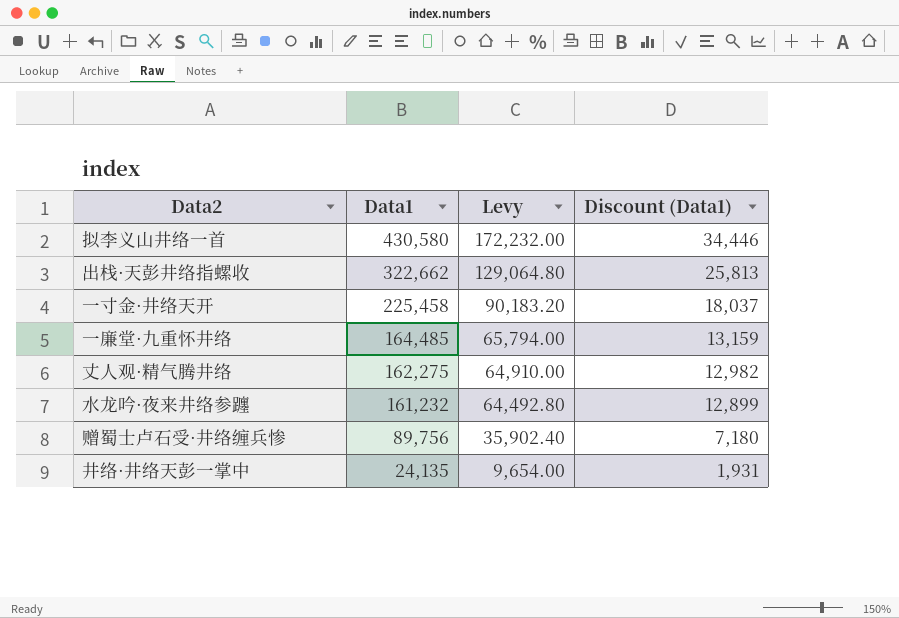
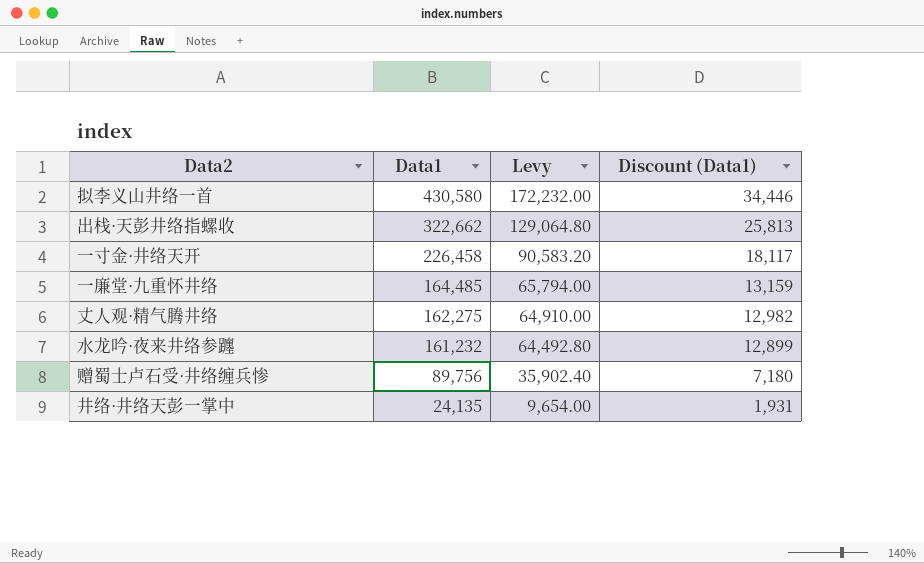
一寸金·井络天开 | Data1: 225,458 -> 226,458
一寸金·井络天开 | Levy: 90,183.20 -> 90,583.20
一寸金·井络天开 | Discount (Data1): 18,037 -> 18,117

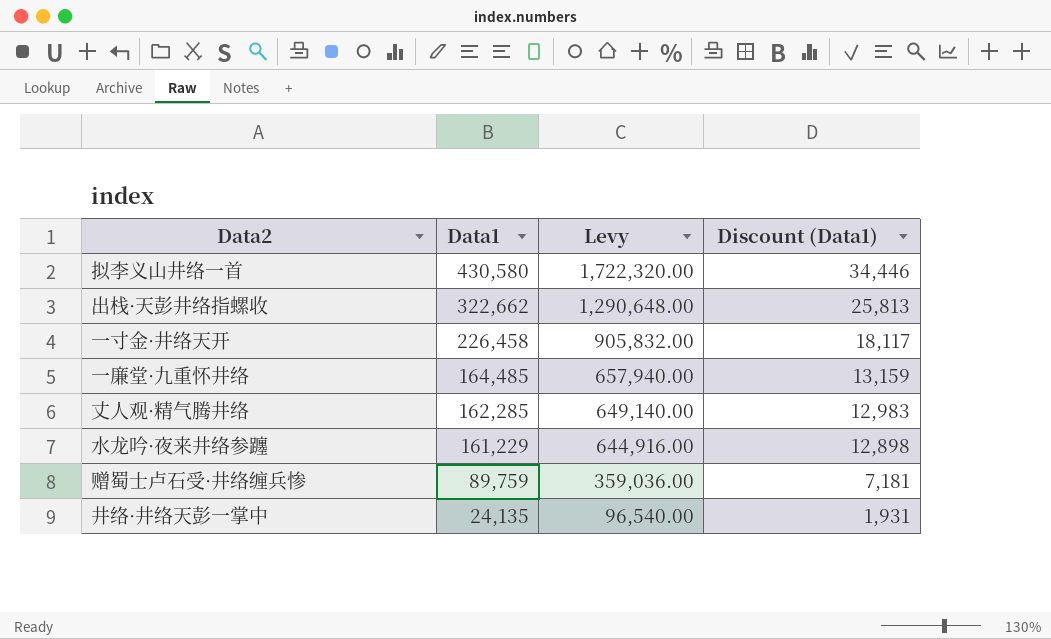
column Levy | formula: [Data1] * 0.4 -> [Data1] * 4
丈人观·精气腾井络 | Data1: 162,275 -> 162,285
丈人观·精气腾井络 | Discount (Data1): 12,982 -> 12,983
水龙吟·夜来井络参躔 | Data1: 161,232 -> 161,229
水龙吟·夜来井络参躔 | Discount (Data1): 12,899 -> 12,898
赠蜀士卢石受·井络缠兵惨 | Data1: 89,756 -> 89,759
赠蜀士卢石受·井络缠兵惨 | Discount (Data1): 7,180 -> 7,181

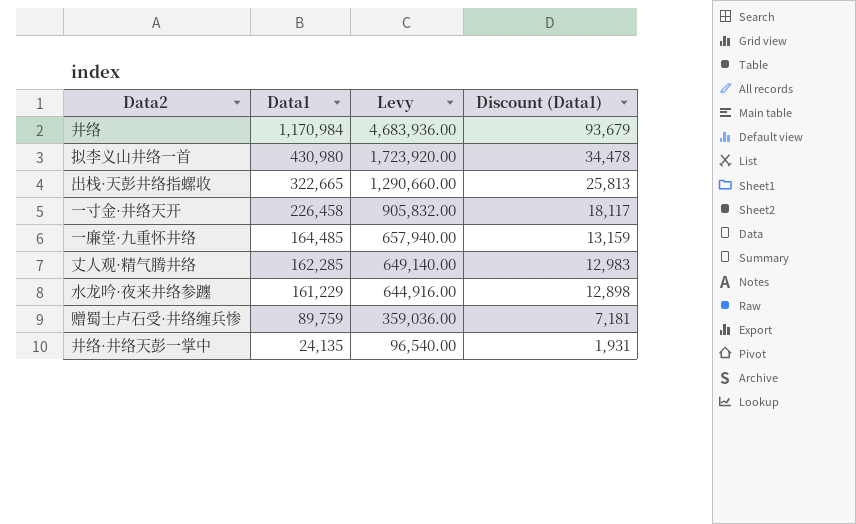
row 井络: none -> 1,170,984 | 4,683,936.00 | 93,679
拟李义山井络一首 | Data1: 430,580 -> 430,980
拟李义山井络一首 | Levy: 1,722,320.00 -> 1,723,920.00
拟李义山井络一首 | Discount (Data1): 34,446 -> 34,478
出栈·天彭井络指螺收 | Data1: 322,662 -> 322,665
出栈·天彭井络指螺收 | Levy: 1,290,648.00 -> 1,290,660.00

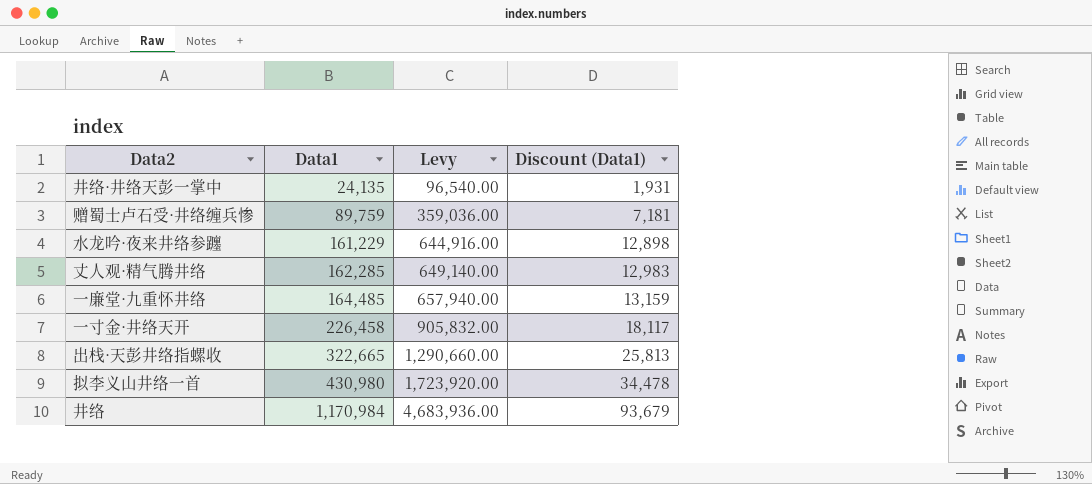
row order: Data1 descending -> Data1 ascending

